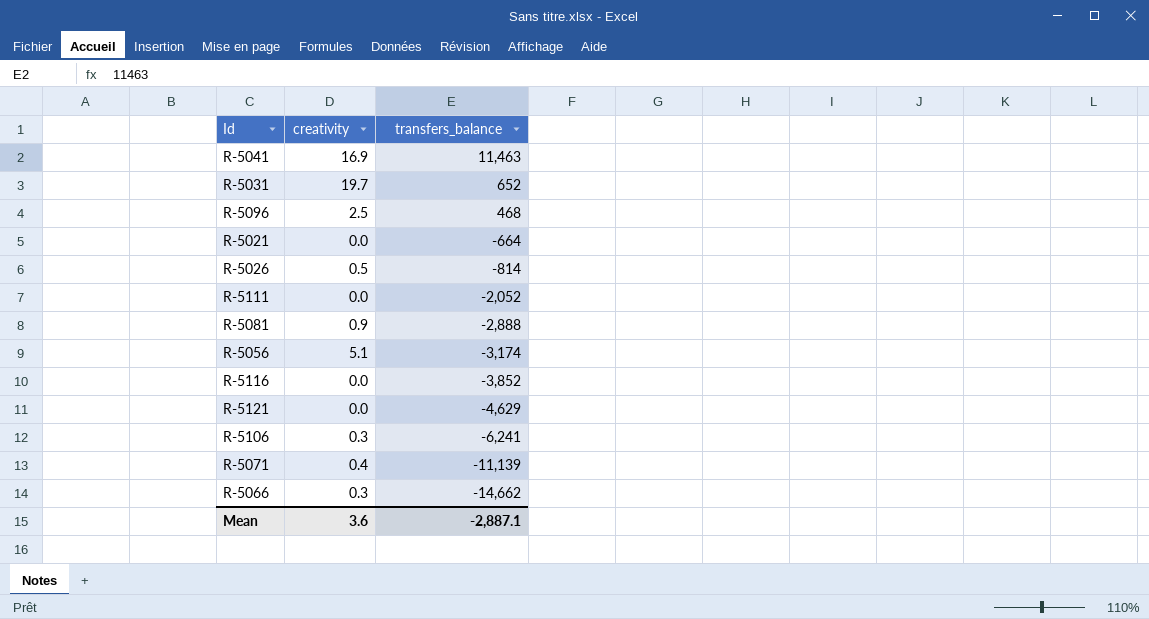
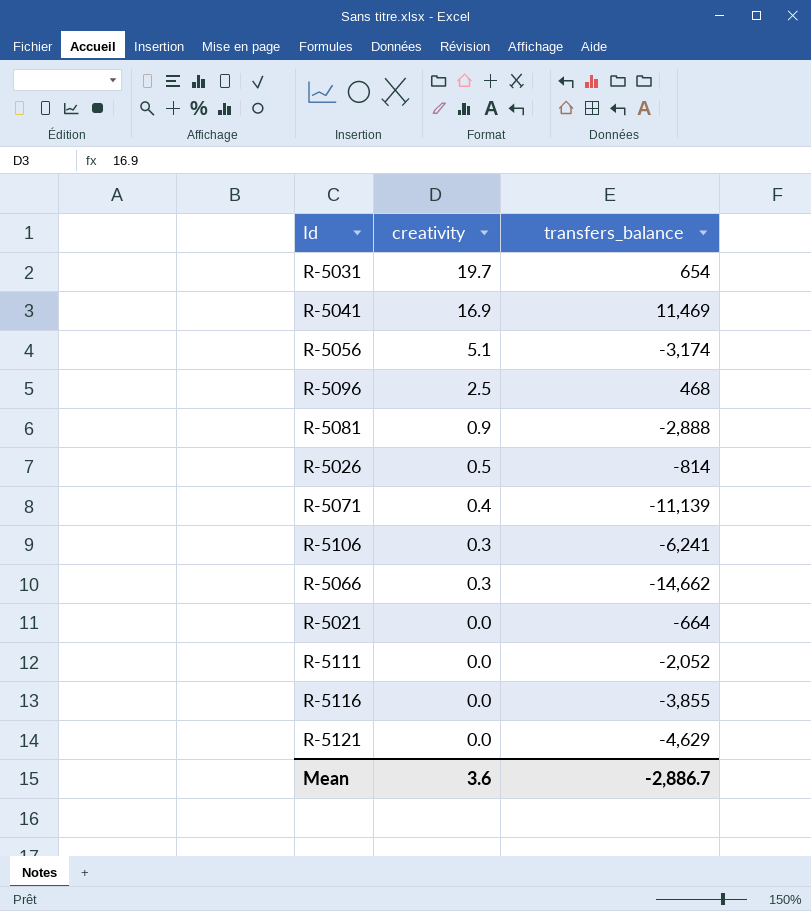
row order: transfers_balance descending -> creativity descending
R-5031 | transfers_balance: 652 -> 654
R-5041 | transfers_balance: 11,463 -> 11,469
R-5116 | transfers_balance: -3,852 -> -3,855
Mean | transfers_balance: -2,887.1 -> -2,886.7

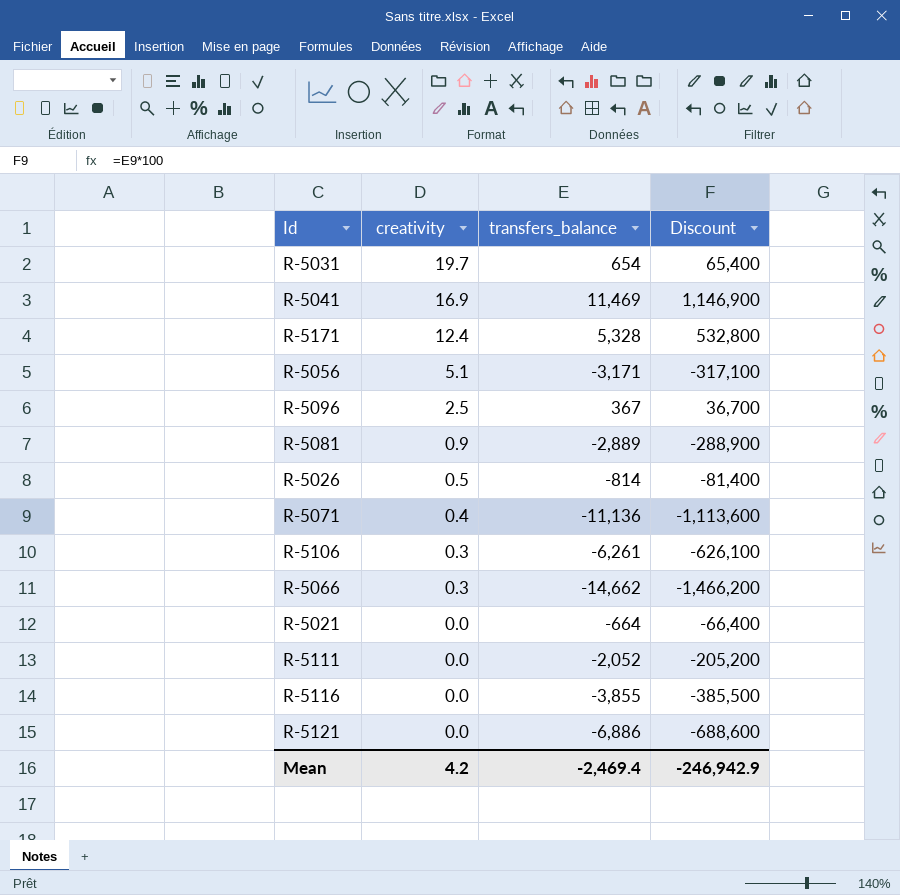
column Discount | formula: none -> [transfers_balance] * 100
row R-5171: none -> 12.4 | 5,328 | 532,800
R-5056 | transfers_balance: -3,174 -> -3,171
R-5096 | transfers_balance: 468 -> 367
R-5081 | transfers_balance: -2,888 -> -2,889
R-5071 | transfers_balance: -11,139 -> -11,136
R-5106 | transfers_balance: -6,241 -> -6,261
R-5121 | transfers_balance: -4,629 -> -6,886
Mean | creativity: 3.6 -> 4.2
Mean | transfers_balance: -2,886.7 -> -2,469.4

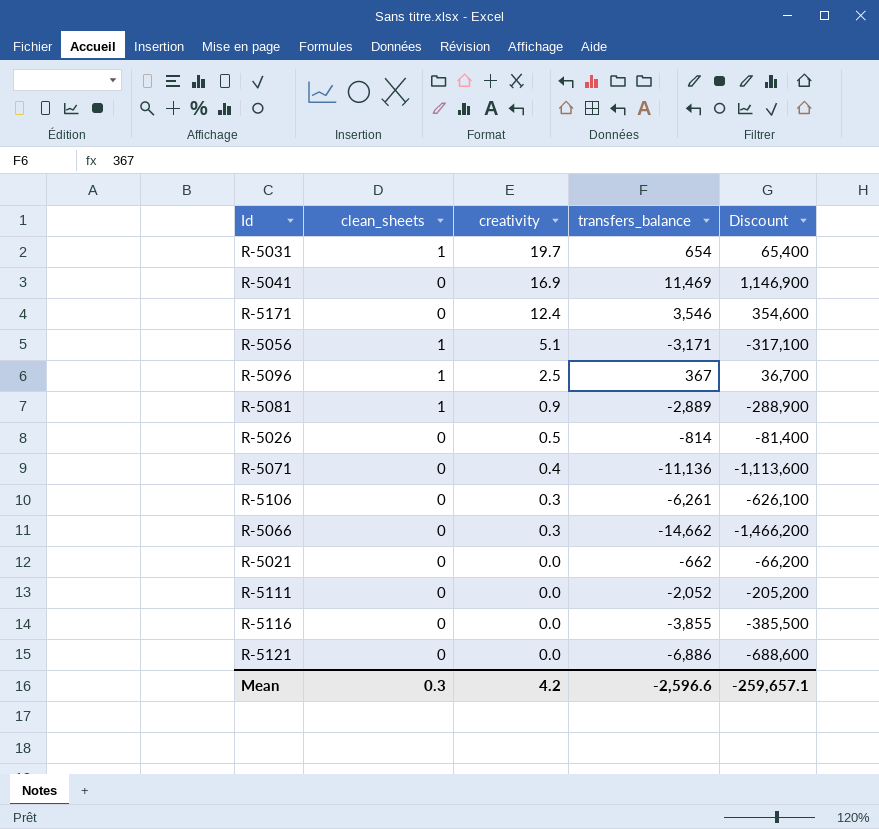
column clean_sheets | position: none -> 2
R-5171 | transfers_balance: 5,328 -> 3,546
R-5171 | Discount: 532,800 -> 354,600
R-5021 | transfers_balance: -664 -> -662
R-5021 | Discount: -66,400 -> -66,200
Mean | transfers_balance: -2,469.4 -> -2,596.6
Mean | Discount: -246,942.9 -> -259,657.1

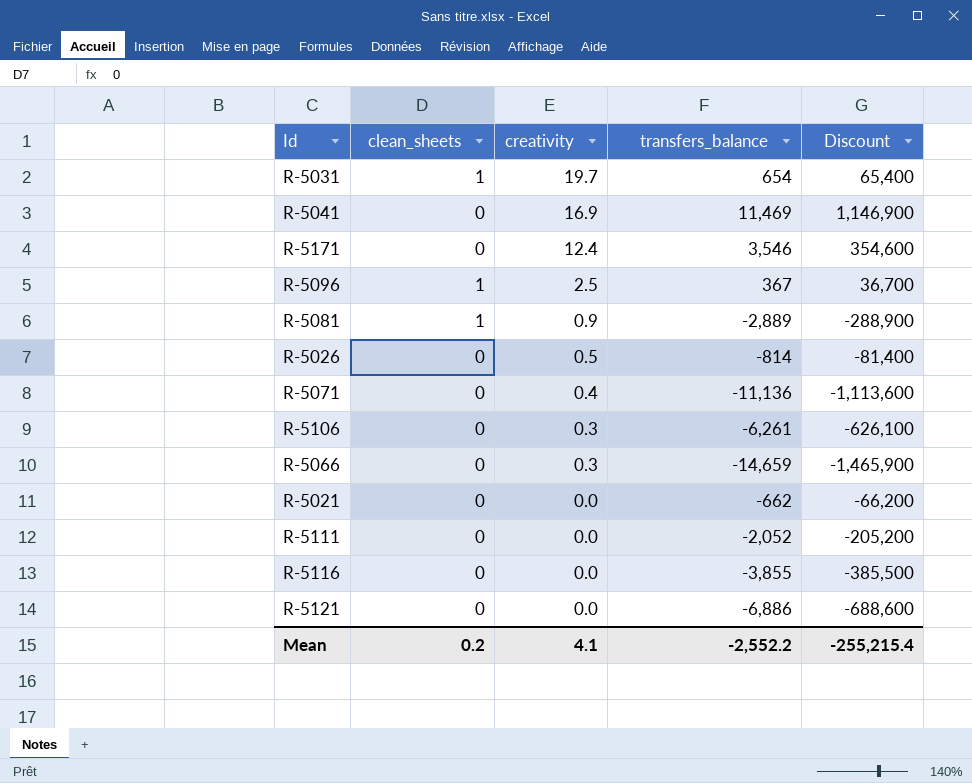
row R-5056: 1 | 5.1 | -3,171 | -317,100 -> none
R-5066 | transfers_balance: -14,662 -> -14,659
R-5066 | Discount: -1,466,200 -> -1,465,900
Mean | clean_sheets: 0.3 -> 0.2
Mean | creativity: 4.2 -> 4.1
Mean | transfers_balance: -2,596.6 -> -2,552.2
Mean | Discount: -259,657.1 -> -255,215.4

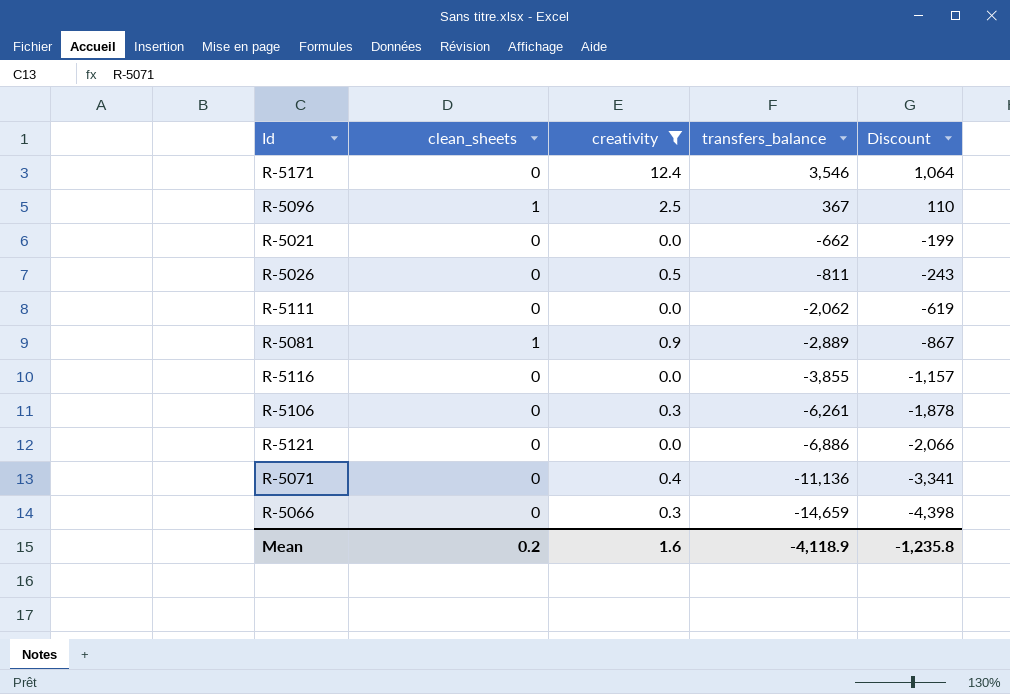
filter: none -> creativity <= 12.4
row order: creativity descending -> transfers_balance descending
column Discount | formula: [transfers_balance] * 100 -> [transfers_balance] * 0.3
R-5026 | transfers_balance: -814 -> -811
R-5111 | transfers_balance: -2,052 -> -2,062
Mean | creativity: 4.1 -> 1.6
Mean | transfers_balance: -2,552.2 -> -4,118.9
Mean | Discount: -255,215.4 -> -1,235.8

